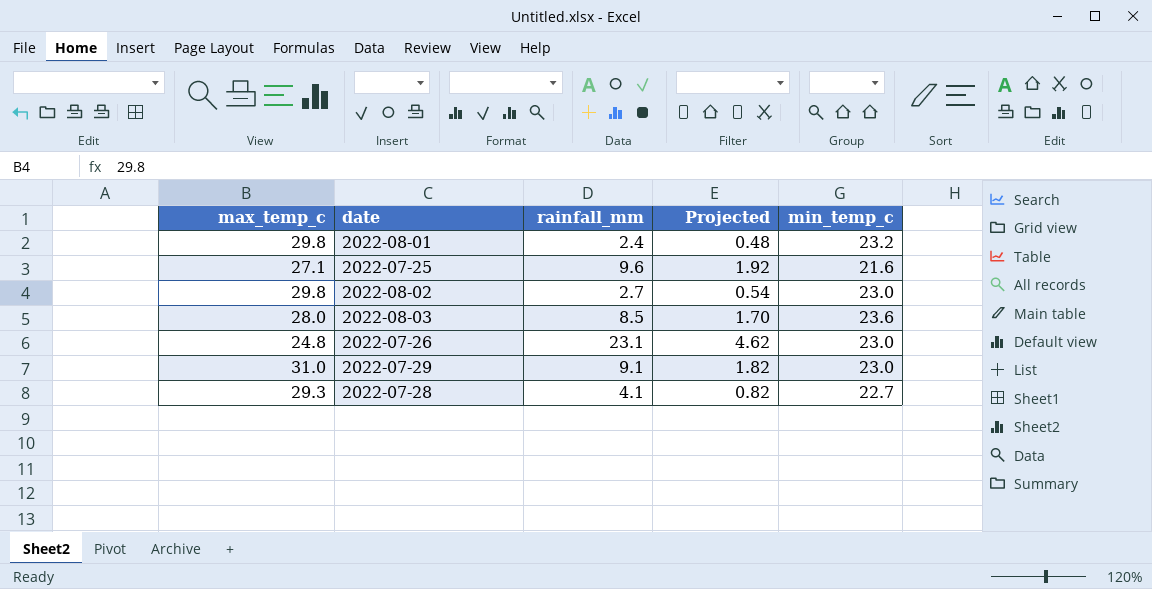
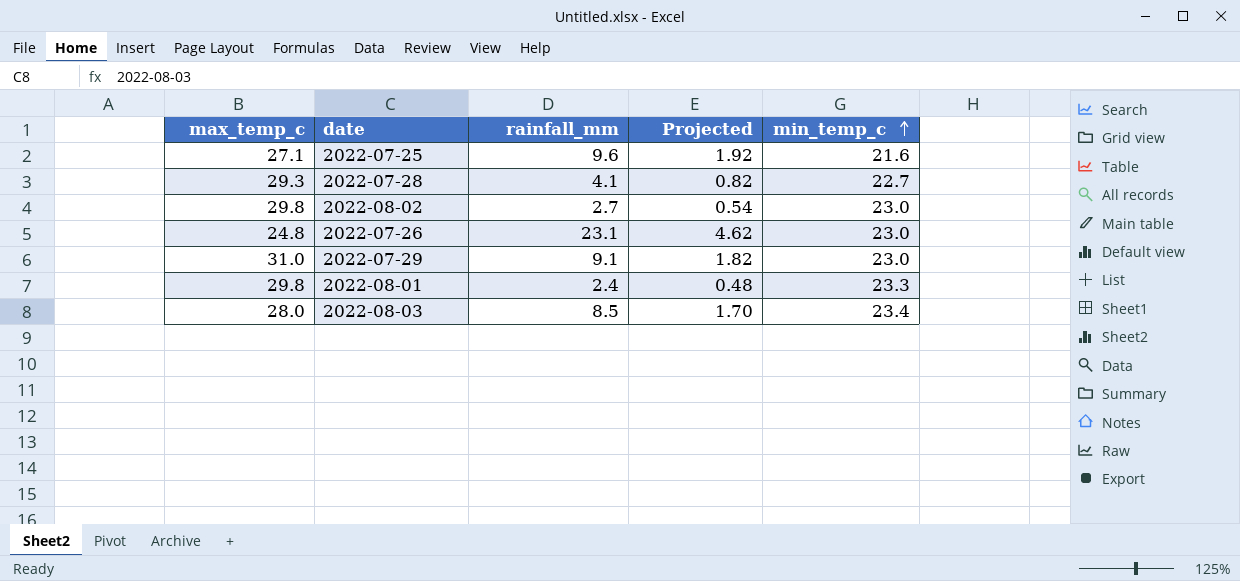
row order: none -> min_temp_c ascending
2022-08-01 | min_temp_c: 23.2 -> 23.3
2022-08-03 | min_temp_c: 23.6 -> 23.4

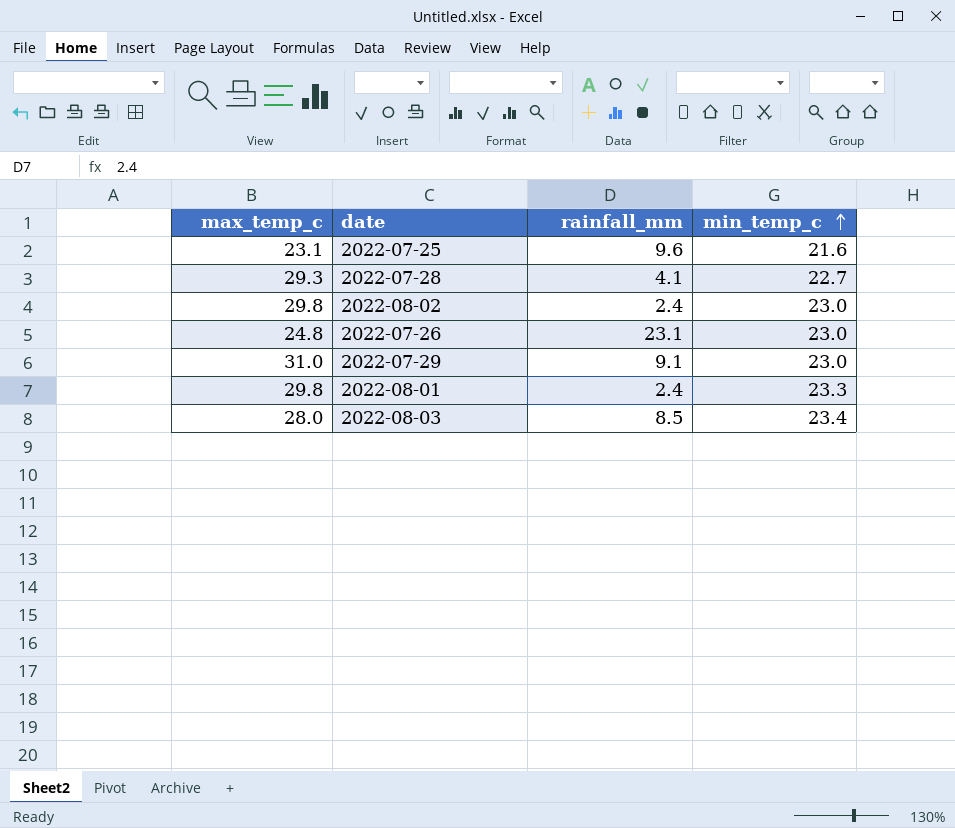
column Projected | formula: [rainfall_mm] * 0.2 -> none
2022-07-25 | max_temp_c: 27.1 -> 23.1
2022-08-02 | rainfall_mm: 2.7 -> 2.4

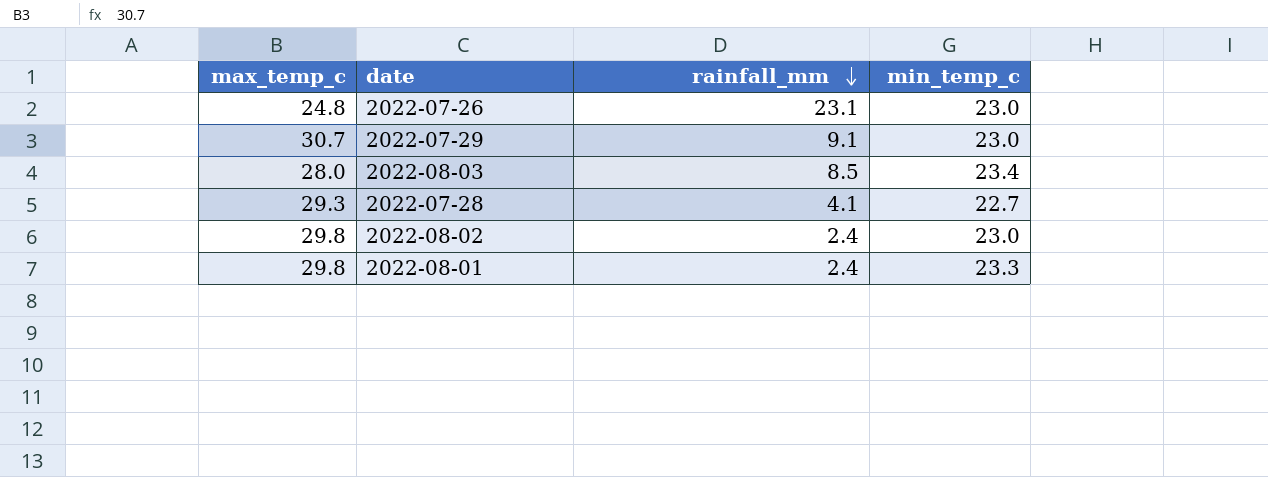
row order: min_temp_c ascending -> rainfall_mm descending
row 2022-07-25: 23.1 | 9.6 | 21.6 -> none
2022-07-29 | max_temp_c: 31.0 -> 30.7

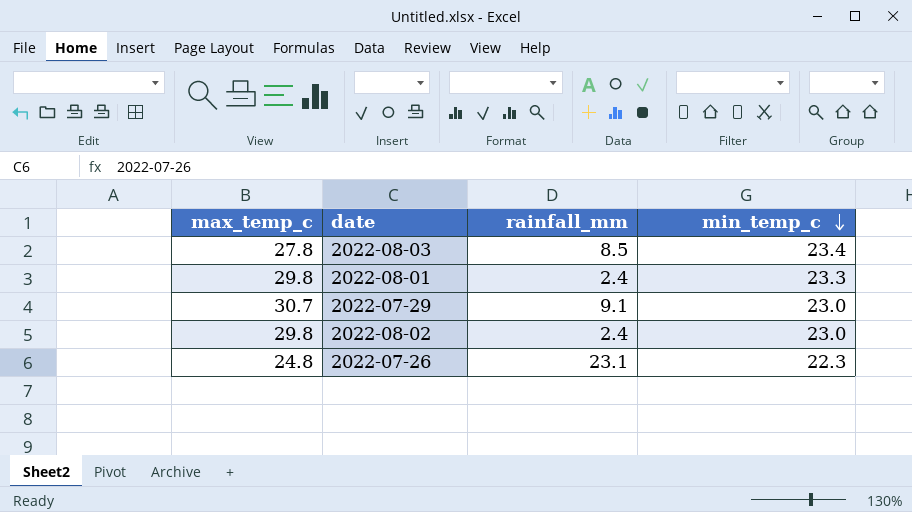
row order: rainfall_mm descending -> min_temp_c descending
row 2022-07-28: 29.3 | 4.1 | 22.7 -> none
2022-08-03 | max_temp_c: 28.0 -> 27.8
2022-07-26 | min_temp_c: 23.0 -> 22.3

